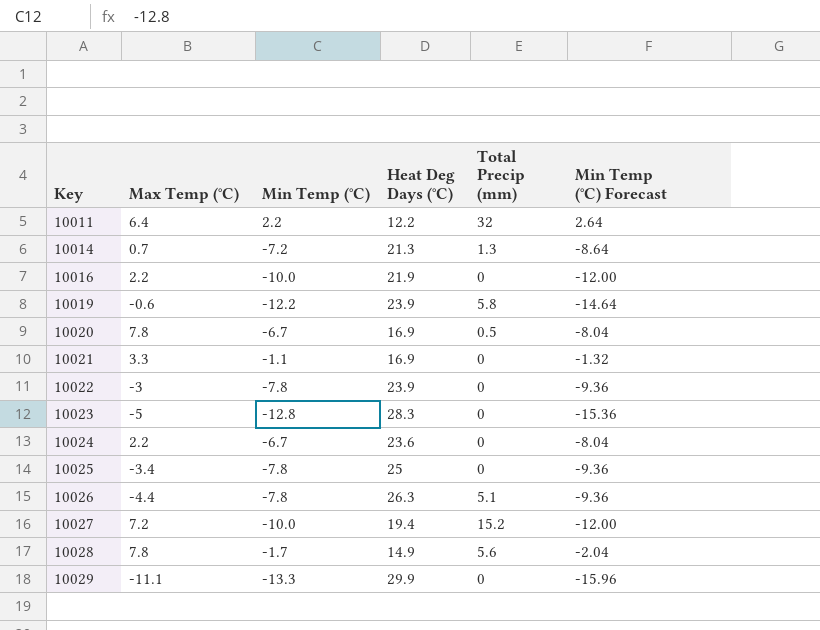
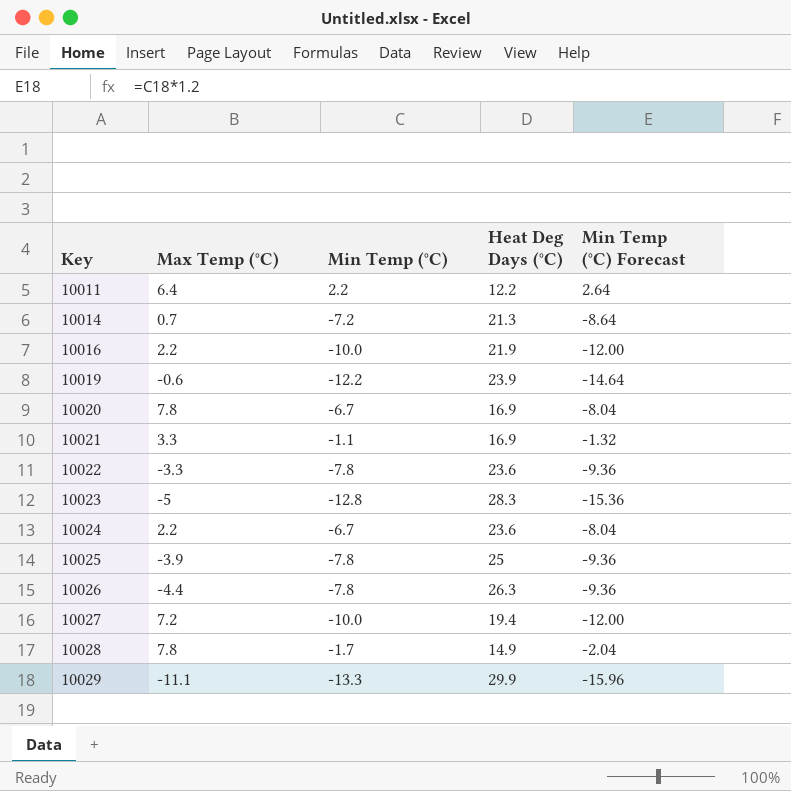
column Total Precip (mm) | position: 5 -> none
10022 | Max Temp (°C): -3 -> -3.3
10022 | Heat Deg Days (°C): 23.9 -> 23.6
10025 | Max Temp (°C): -3.4 -> -3.9

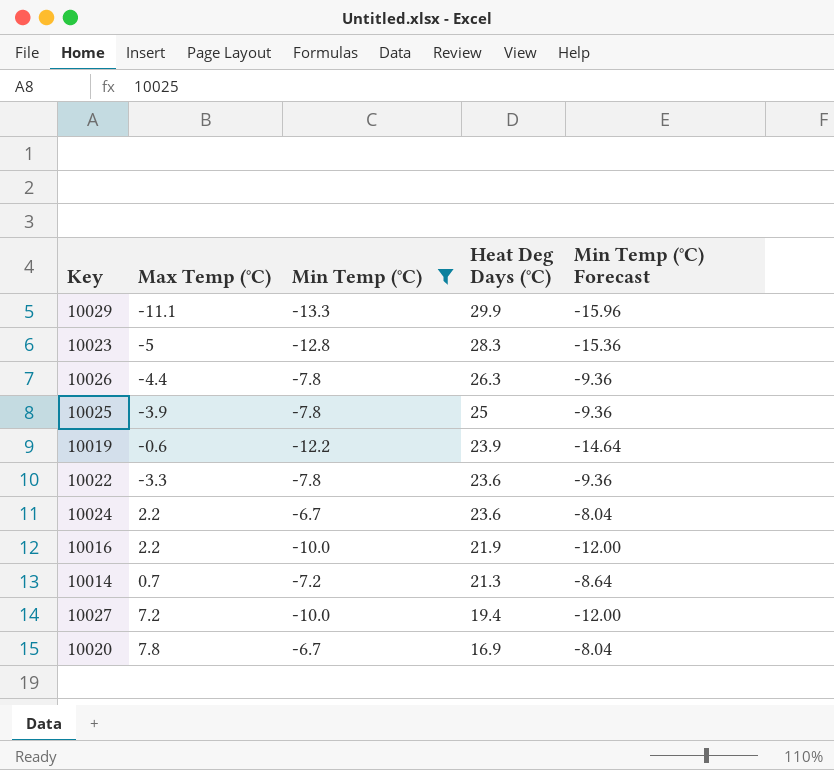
filter: none -> Min Temp (°C) <= -6.7
row order: Key ascending -> Heat Deg Days (°C) descending

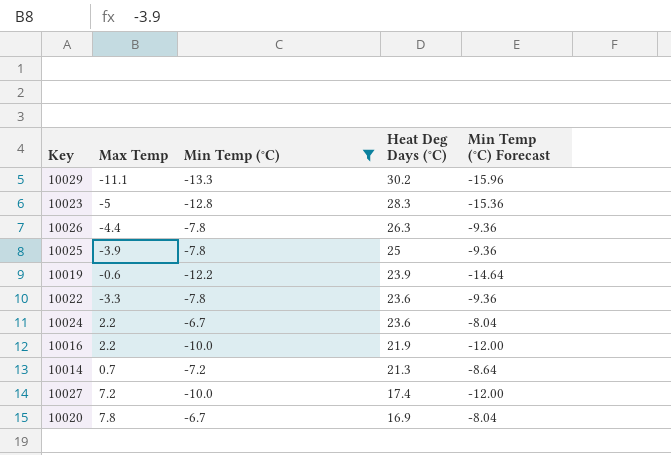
column name: Max Temp (°C) -> Max Temp
10029 | Heat Deg Days (°C): 29.9 -> 30.2
10027 | Heat Deg Days (°C): 19.4 -> 17.4

